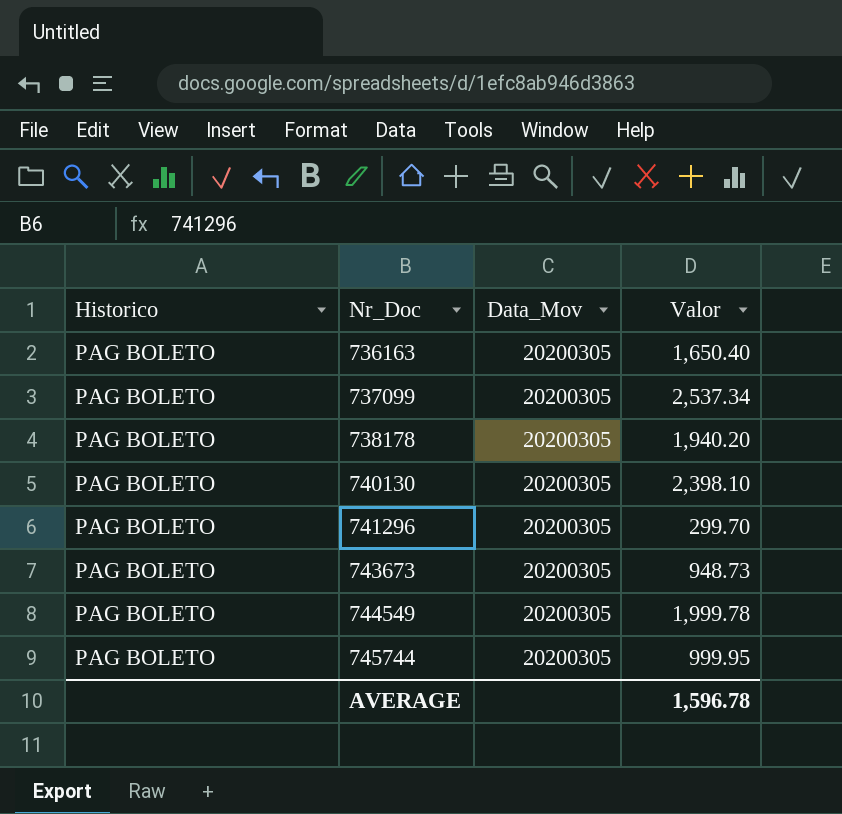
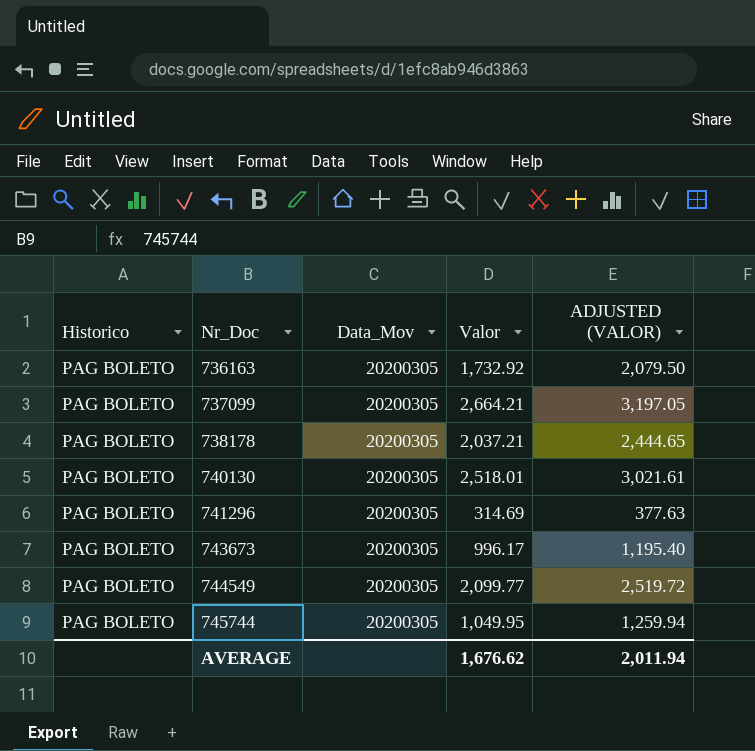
column ADJUSTED (VALOR) | formula: none -> [Valor] * 1.2
736163 | Valor: 1,650.40 -> 1,732.92
737099 | Valor: 2,537.34 -> 2,664.21
738178 | Valor: 1,940.20 -> 2,037.21
740130 | Valor: 2,398.10 -> 2,518.01
741296 | Valor: 299.70 -> 314.69
743673 | Valor: 948.73 -> 996.17
744549 | Valor: 1,999.78 -> 2,099.77
745744 | Valor: 999.95 -> 1,049.95
AVERAGE | Valor: 1,596.78 -> 1,676.62

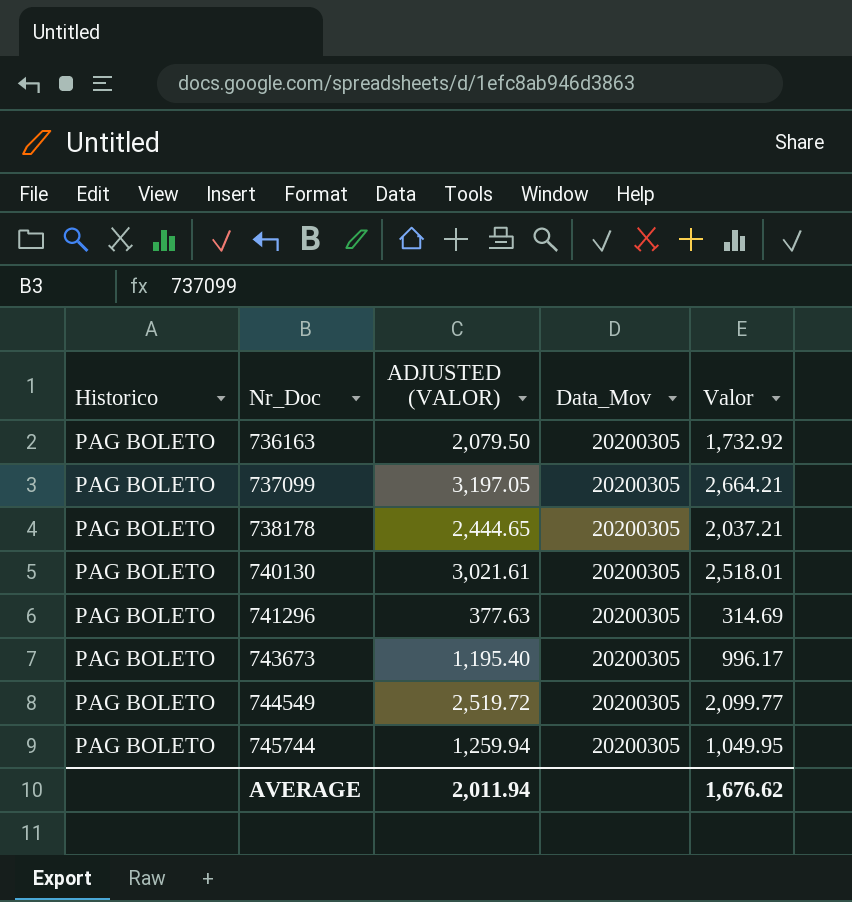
column ADJUSTED (VALOR) | position: 5 -> 3

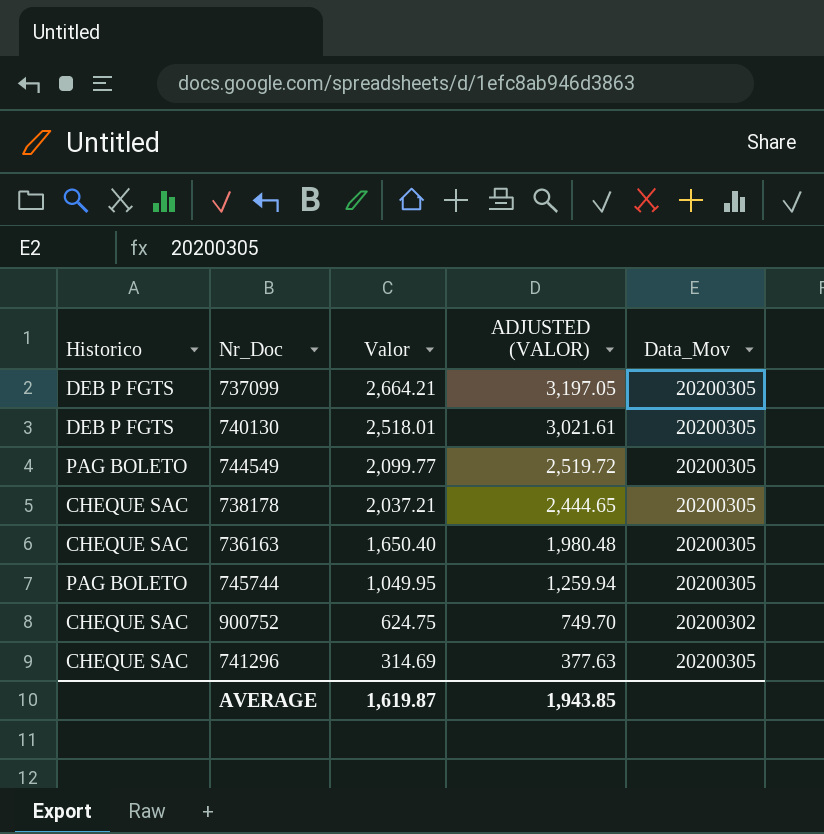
row order: Nr_Doc ascending -> Valor descending
column Valor | position: 5 -> 3
row 743673: PAG BOLETO | 1,195.40 | 20200305 | 996.17 -> none
737099 | Historico: PAG BOLETO -> DEB P FGTS
740130 | Historico: PAG BOLETO -> DEB P FGTS
738178 | Historico: PAG BOLETO -> CHEQUE SAC
736163 | Historico: PAG BOLETO -> CHEQUE SAC
736163 | Valor: 1,732.92 -> 1,650.40
736163 | ADJUSTED (VALOR): 2,079.50 -> 1,980.48
row 900752: none -> CHEQUE SAC | 624.75 | 749.70 | 20200302
741296 | Historico: PAG BOLETO -> CHEQUE SAC
AVERAGE | Valor: 1,676.62 -> 1,619.87
AVERAGE | ADJUSTED (VALOR): 2,011.94 -> 1,943.85

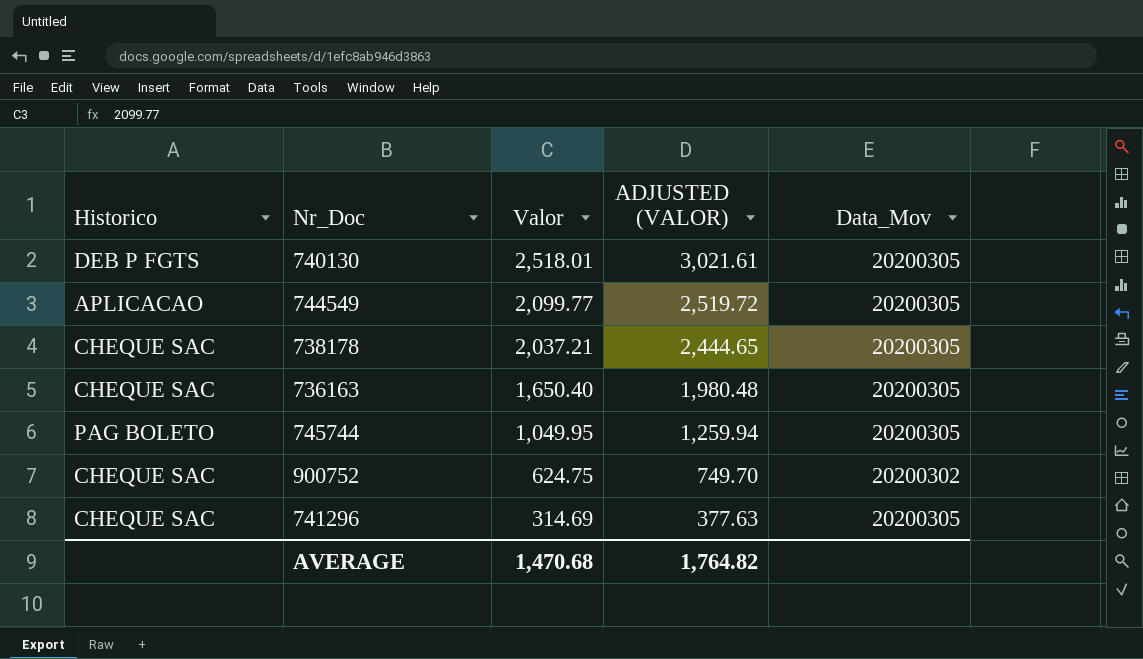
row 737099: DEB P FGTS | 2,664.21 | 3,197.05 | 20200305 -> none
744549 | Historico: PAG BOLETO -> APLICACAO
AVERAGE | Valor: 1,619.87 -> 1,470.68
AVERAGE | ADJUSTED (VALOR): 1,943.85 -> 1,764.82

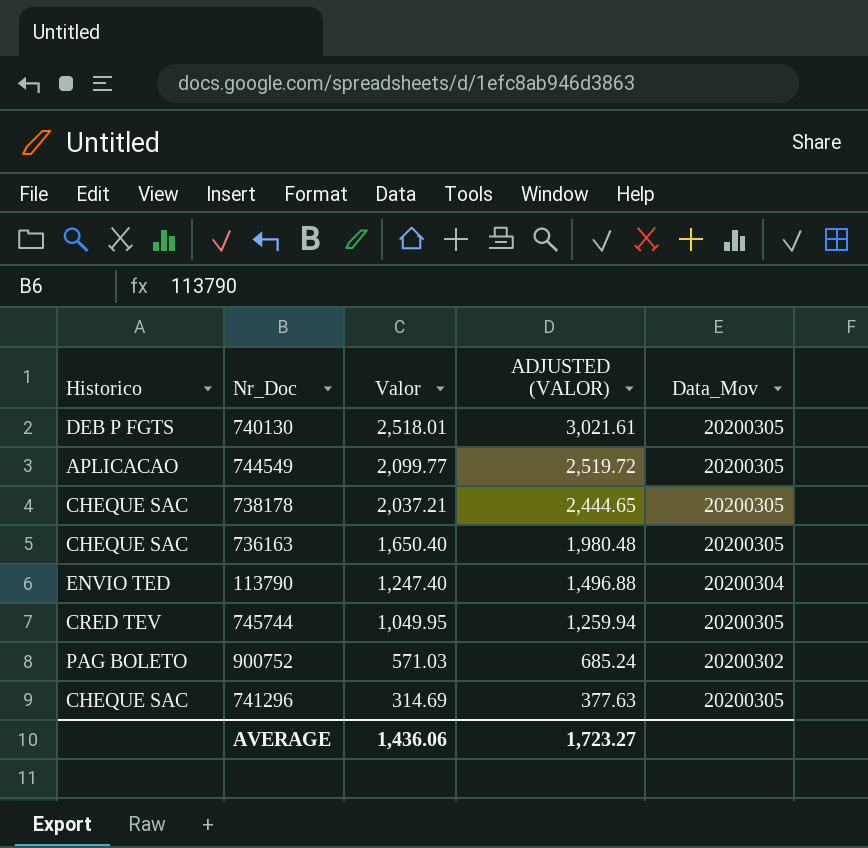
row 113790: none -> ENVIO TED | 1,247.40 | 1,496.88 | 20200304
745744 | Historico: PAG BOLETO -> CRED TEV
900752 | Historico: CHEQUE SAC -> PAG BOLETO
900752 | Valor: 624.75 -> 571.03
900752 | ADJUSTED (VALOR): 749.70 -> 685.24
AVERAGE | Valor: 1,470.68 -> 1,436.06
AVERAGE | ADJUSTED (VALOR): 1,764.82 -> 1,723.27

